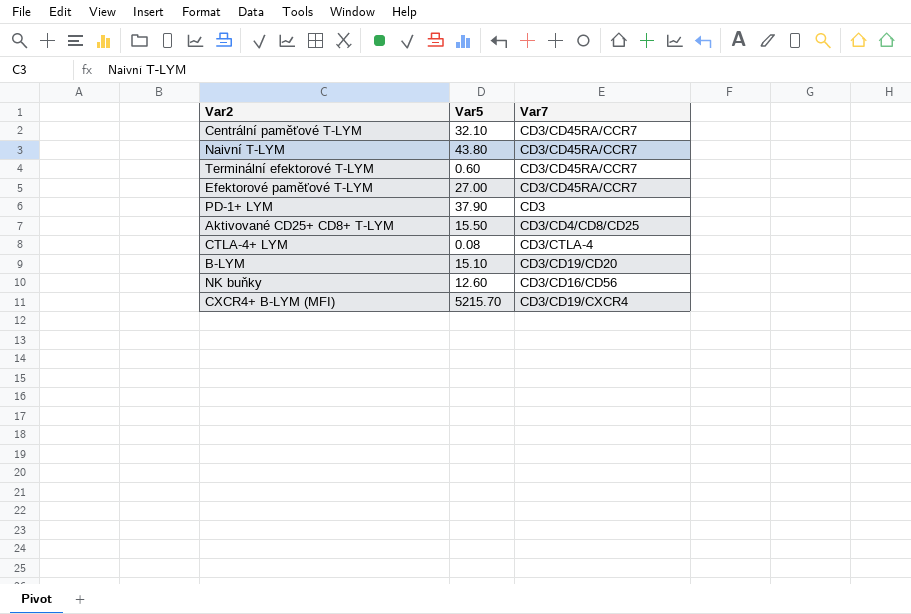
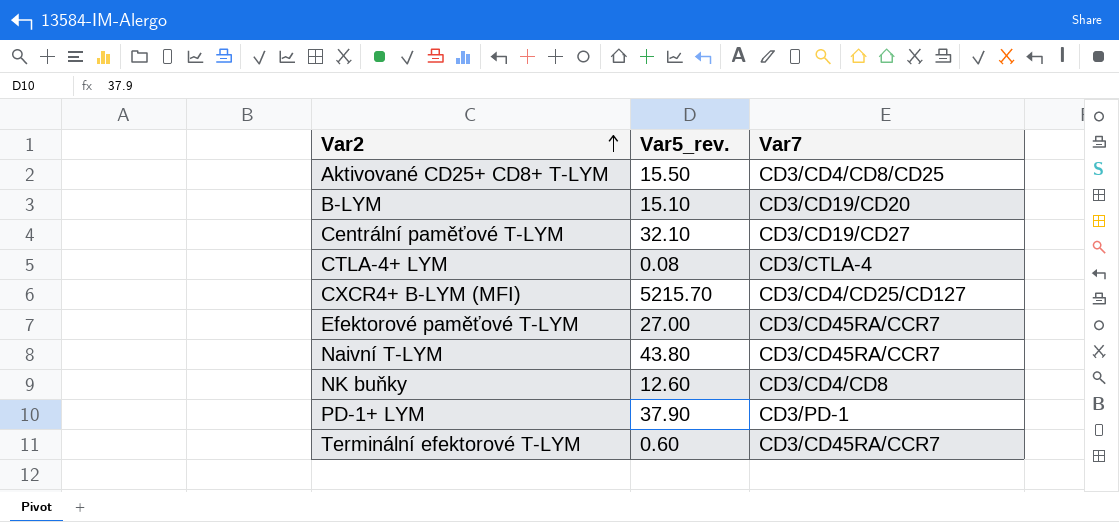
row order: none -> Var2 ascending
column name: Var5 -> Var5_rev.
Centrální paměťové T-LYM | Var7: CD3/CD45RA/CCR7 -> CD3/CD19/CD27
CXCR4+ B-LYM (MFI) | Var7: CD3/CD19/CXCR4 -> CD3/CD4/CD25/CD127
NK buňky | Var7: CD3/CD16/CD56 -> CD3/CD4/CD8
PD-1+ LYM | Var7: CD3 -> CD3/PD-1

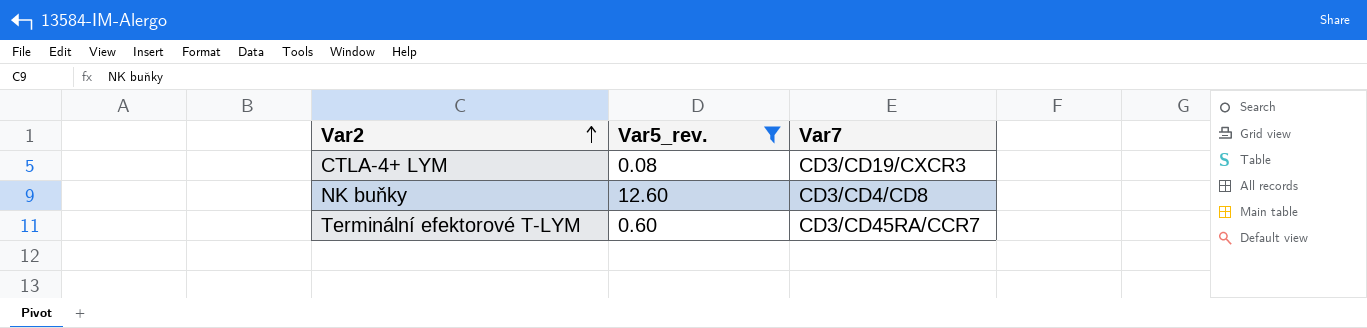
filter: none -> Var5_rev. <= 12.60
CTLA-4+ LYM | Var7: CD3/CTLA-4 -> CD3/CD19/CXCR3

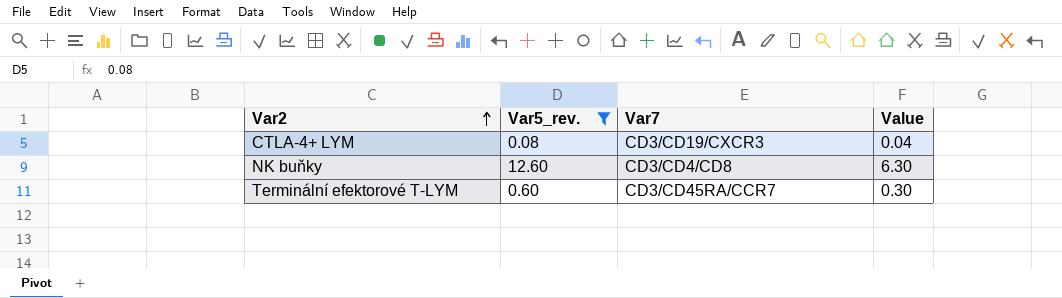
column Value | formula: none -> [Var5_rev.] * 0.5

